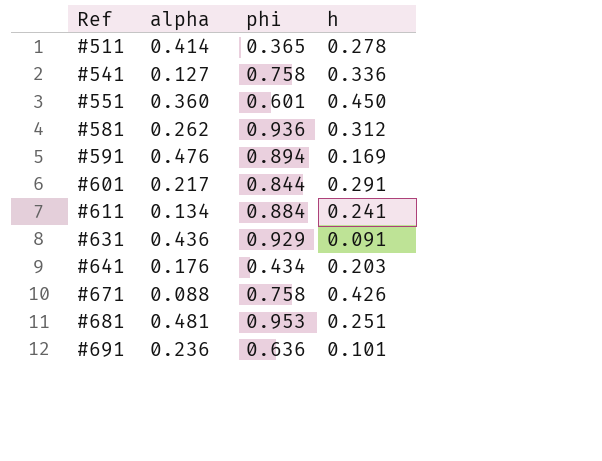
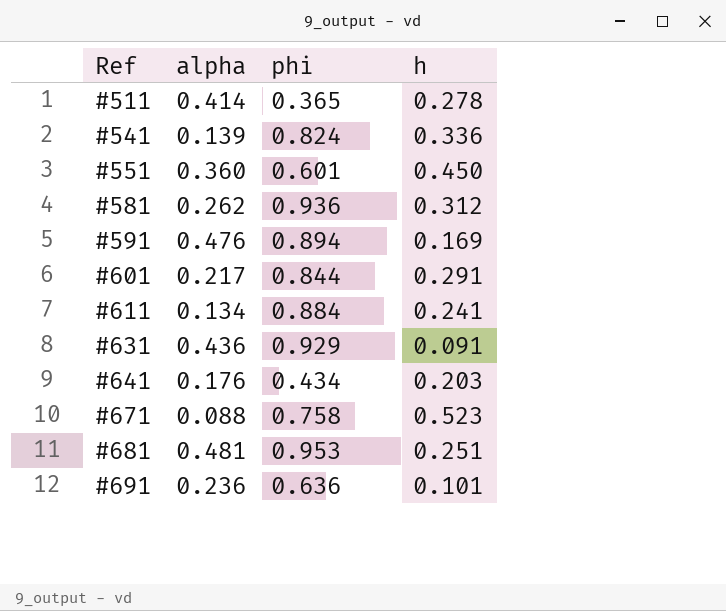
#541 | alpha: 0.127 -> 0.139
#541 | phi: 0.758 -> 0.824
#671 | h: 0.426 -> 0.523

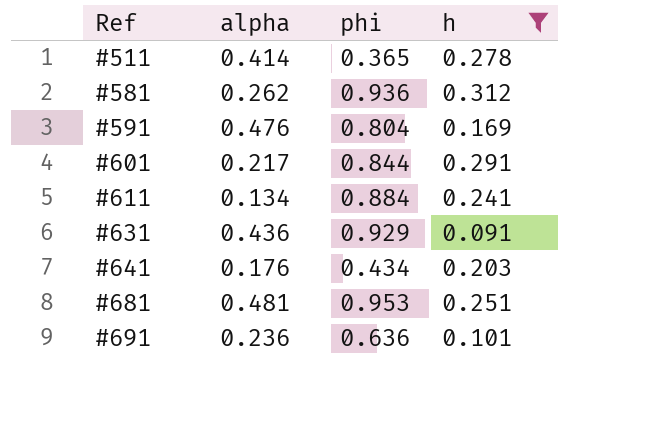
filter: none -> h <= 0.312
#591 | phi: 0.894 -> 0.804

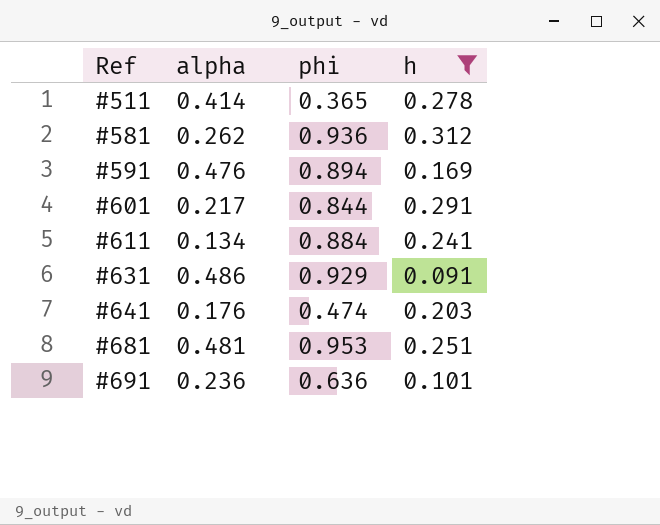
#591 | phi: 0.804 -> 0.894
#631 | alpha: 0.436 -> 0.486
#641 | phi: 0.434 -> 0.474

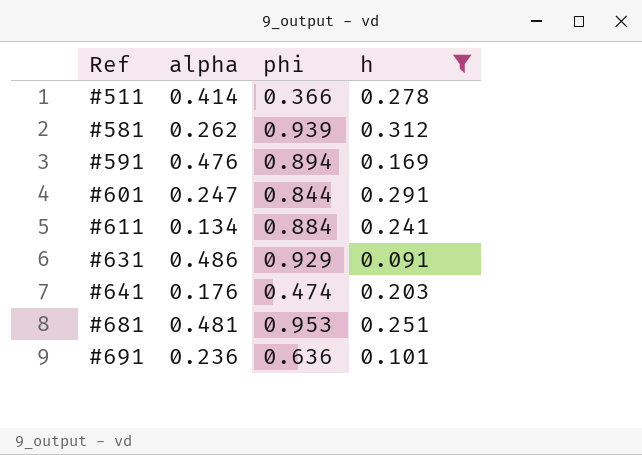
#511 | phi: 0.365 -> 0.366
#581 | phi: 0.936 -> 0.939
#601 | alpha: 0.217 -> 0.247

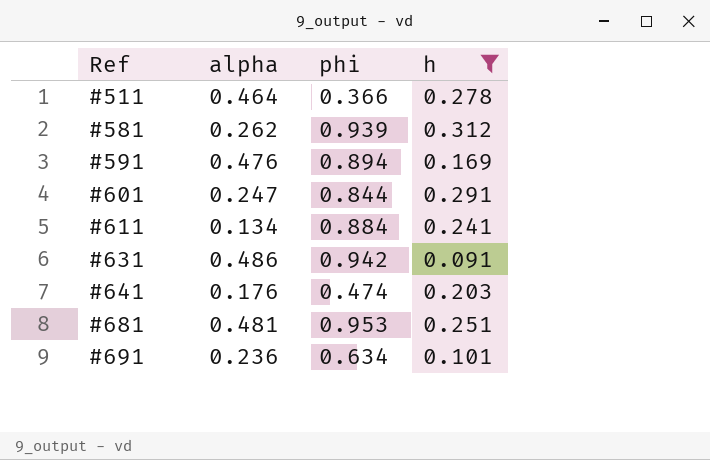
#511 | alpha: 0.414 -> 0.464
#631 | phi: 0.929 -> 0.942
#691 | phi: 0.636 -> 0.634

